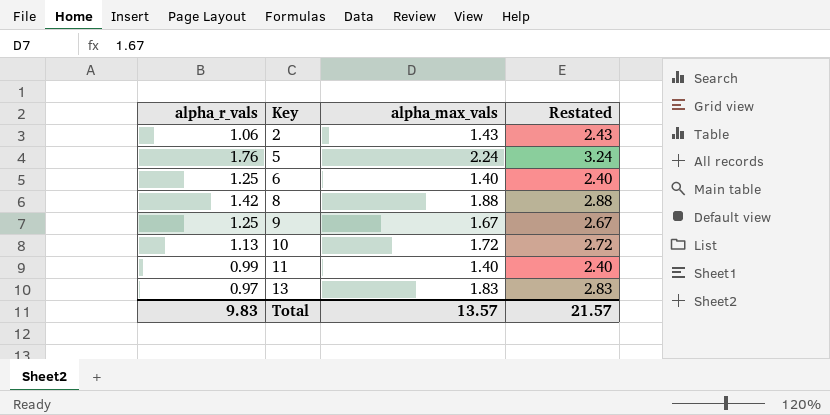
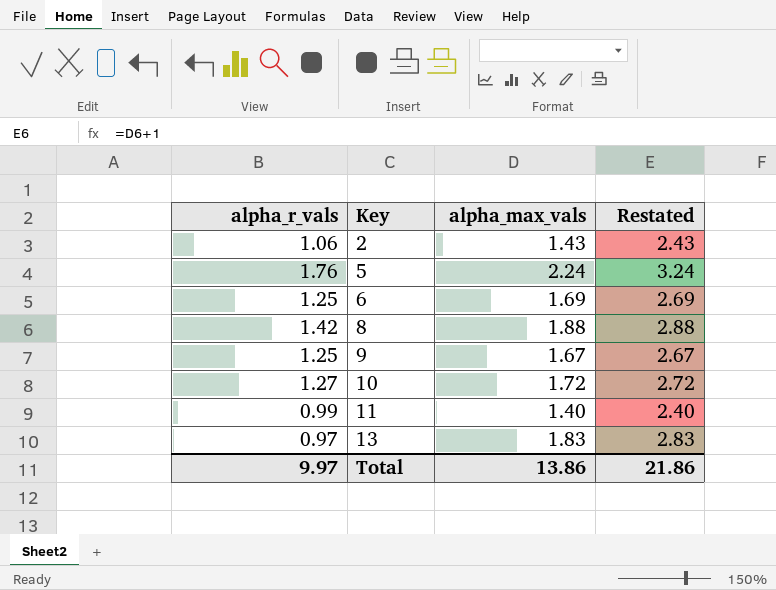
6 | alpha_max_vals: 1.40 -> 1.69
6 | Restated: 2.40 -> 2.69
10 | alpha_r_vals: 1.13 -> 1.27
Total | alpha_r_vals: 9.83 -> 9.97
Total | alpha_max_vals: 13.57 -> 13.86
Total | Restated: 21.57 -> 21.86

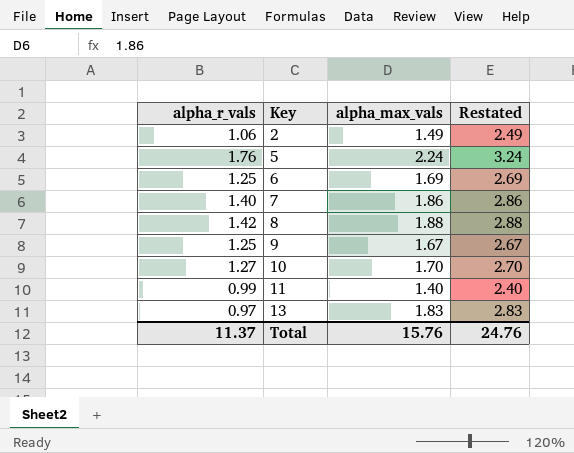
2 | alpha_max_vals: 1.43 -> 1.49
2 | Restated: 2.43 -> 2.49
row 7: none -> 1.40 | 1.86 | 2.86
10 | alpha_max_vals: 1.72 -> 1.70
10 | Restated: 2.72 -> 2.70
Total | alpha_r_vals: 9.97 -> 11.37
Total | alpha_max_vals: 13.86 -> 15.76
Total | Restated: 21.86 -> 24.76

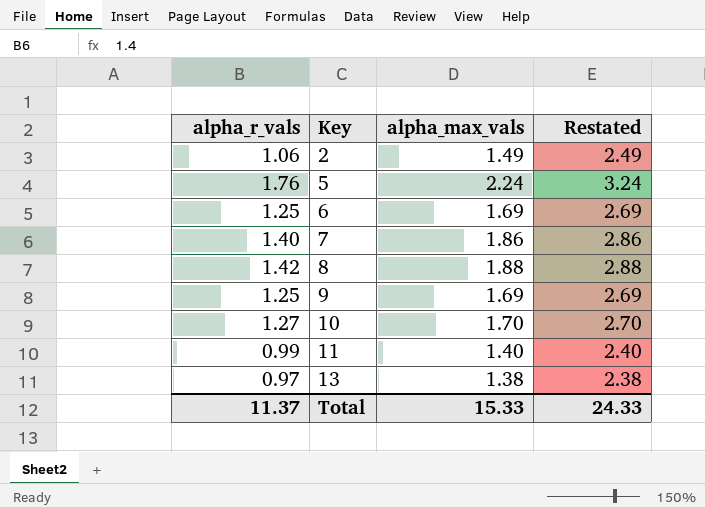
9 | alpha_max_vals: 1.67 -> 1.69
9 | Restated: 2.67 -> 2.69
13 | alpha_max_vals: 1.83 -> 1.38
13 | Restated: 2.83 -> 2.38
Total | alpha_max_vals: 15.76 -> 15.33
Total | Restated: 24.76 -> 24.33

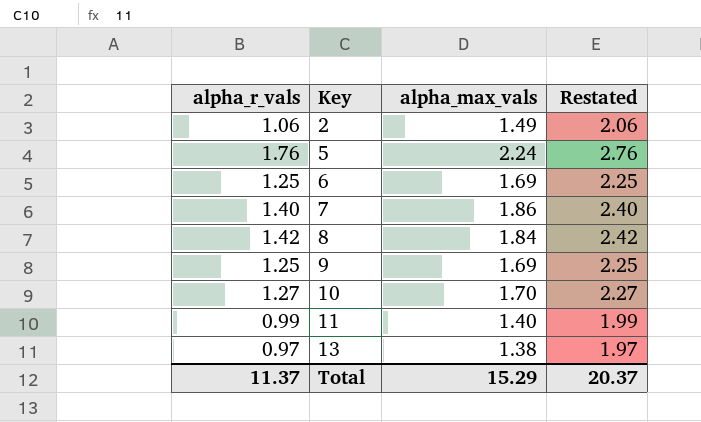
column Restated | formula: [alpha_max_vals] + 1 -> [alpha_r_vals] + 1
8 | alpha_max_vals: 1.88 -> 1.84
Total | alpha_max_vals: 15.33 -> 15.29
Total | Restated: 24.33 -> 20.37

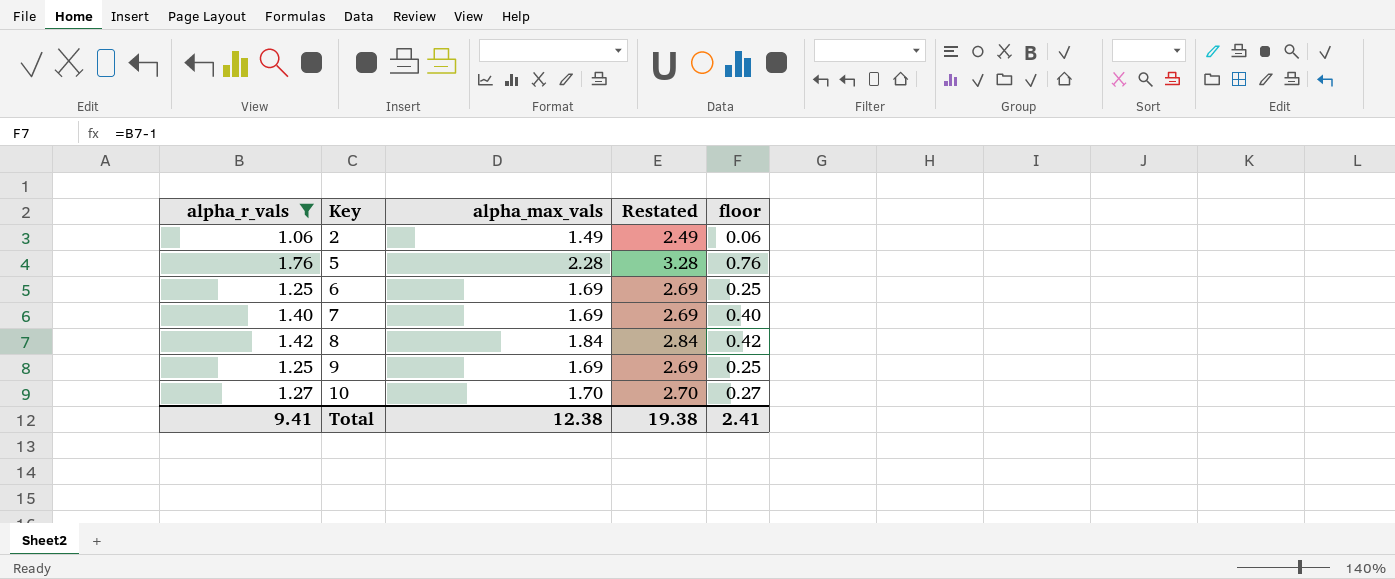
filter: none -> alpha_r_vals >= 1.06
column Restated | formula: [alpha_r_vals] + 1 -> [alpha_max_vals] + 1
column floor | formula: none -> [alpha_r_vals] - 1
5 | alpha_max_vals: 2.24 -> 2.28
7 | alpha_max_vals: 1.86 -> 1.69
Total | alpha_r_vals: 11.37 -> 9.41
Total | alpha_max_vals: 15.29 -> 12.38
Total | Restated: 20.37 -> 19.38

